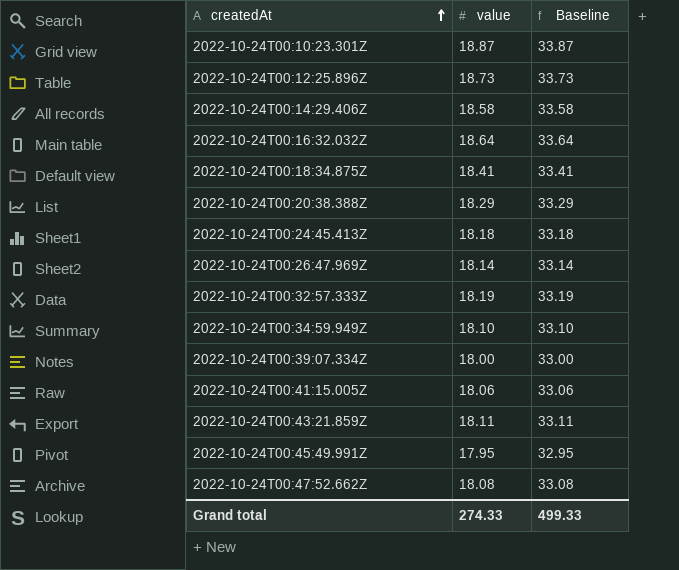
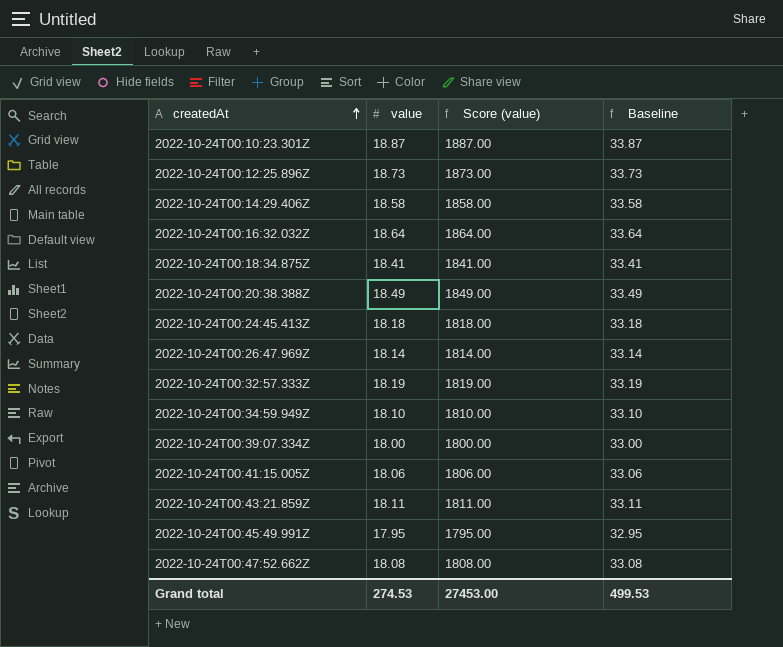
column Score (value) | formula: none -> [value] * 100
2022-10-24T00:20:38.388Z | value: 18.29 -> 18.49
2022-10-24T00:20:38.388Z | Baseline: 33.29 -> 33.49
Grand total | value: 274.33 -> 274.53
Grand total | Baseline: 499.33 -> 499.53

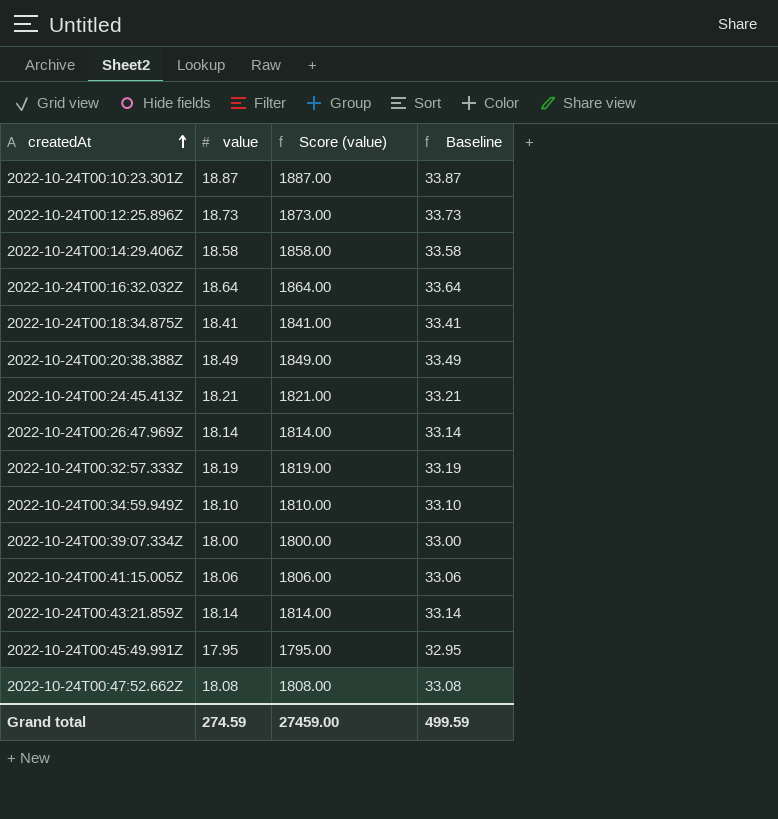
2022-10-24T00:24:45.413Z | value: 18.18 -> 18.21
2022-10-24T00:24:45.413Z | Score (value): 1818.00 -> 1821.00
2022-10-24T00:24:45.413Z | Baseline: 33.18 -> 33.21
2022-10-24T00:43:21.859Z | value: 18.11 -> 18.14
2022-10-24T00:43:21.859Z | Score (value): 1811.00 -> 1814.00
2022-10-24T00:43:21.859Z | Baseline: 33.11 -> 33.14
Grand total | value: 274.53 -> 274.59
Grand total | Score (value): 27453.00 -> 27459.00
Grand total | Baseline: 499.53 -> 499.59

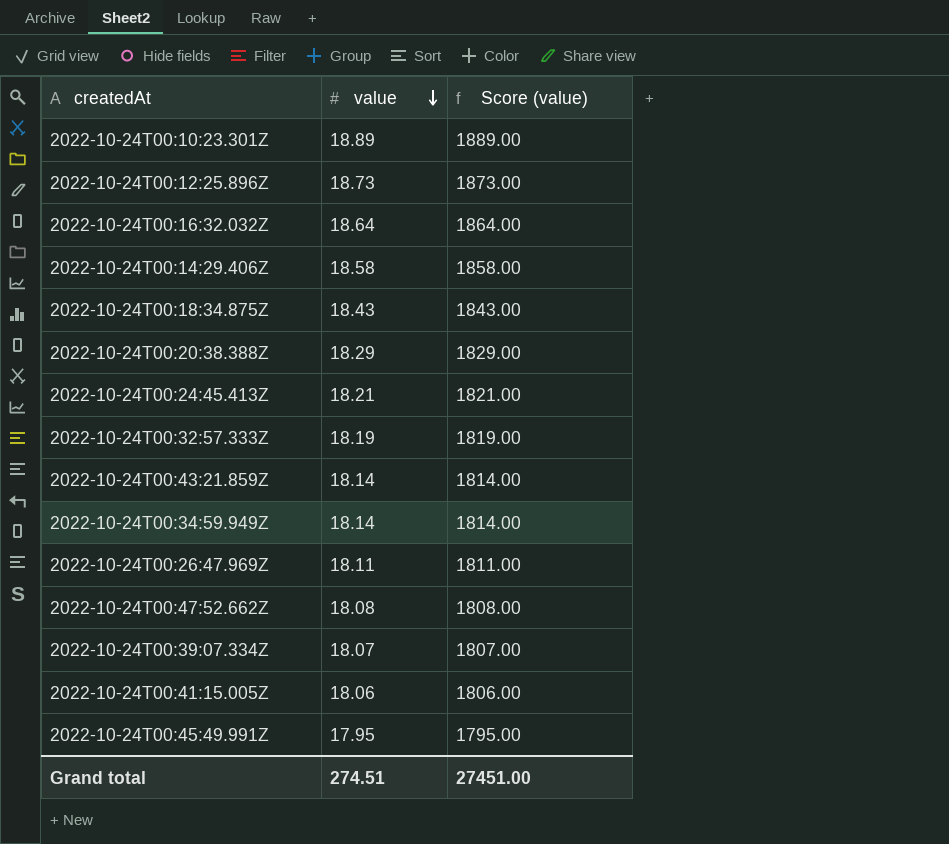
row order: createdAt ascending -> value descending
column Baseline | formula: [value] + 15 -> none
2022-10-24T00:10:23.301Z | value: 18.87 -> 18.89
2022-10-24T00:10:23.301Z | Score (value): 1887.00 -> 1889.00
2022-10-24T00:18:34.875Z | value: 18.41 -> 18.43
2022-10-24T00:18:34.875Z | Score (value): 1841.00 -> 1843.00
2022-10-24T00:20:38.388Z | value: 18.49 -> 18.29
2022-10-24T00:20:38.388Z | Score (value): 1849.00 -> 1829.00
2022-10-24T00:34:59.949Z | value: 18.10 -> 18.14
2022-10-24T00:34:59.949Z | Score (value): 1810.00 -> 1814.00
2022-10-24T00:26:47.969Z | value: 18.14 -> 18.11
2022-10-24T00:26:47.969Z | Score (value): 1814.00 -> 1811.00
2022-10-24T00:39:07.334Z | value: 18.00 -> 18.07
2022-10-24T00:39:07.334Z | Score (value): 1800.00 -> 1807.00
Grand total | value: 274.59 -> 274.51
Grand total | Score (value): 27459.00 -> 27451.00

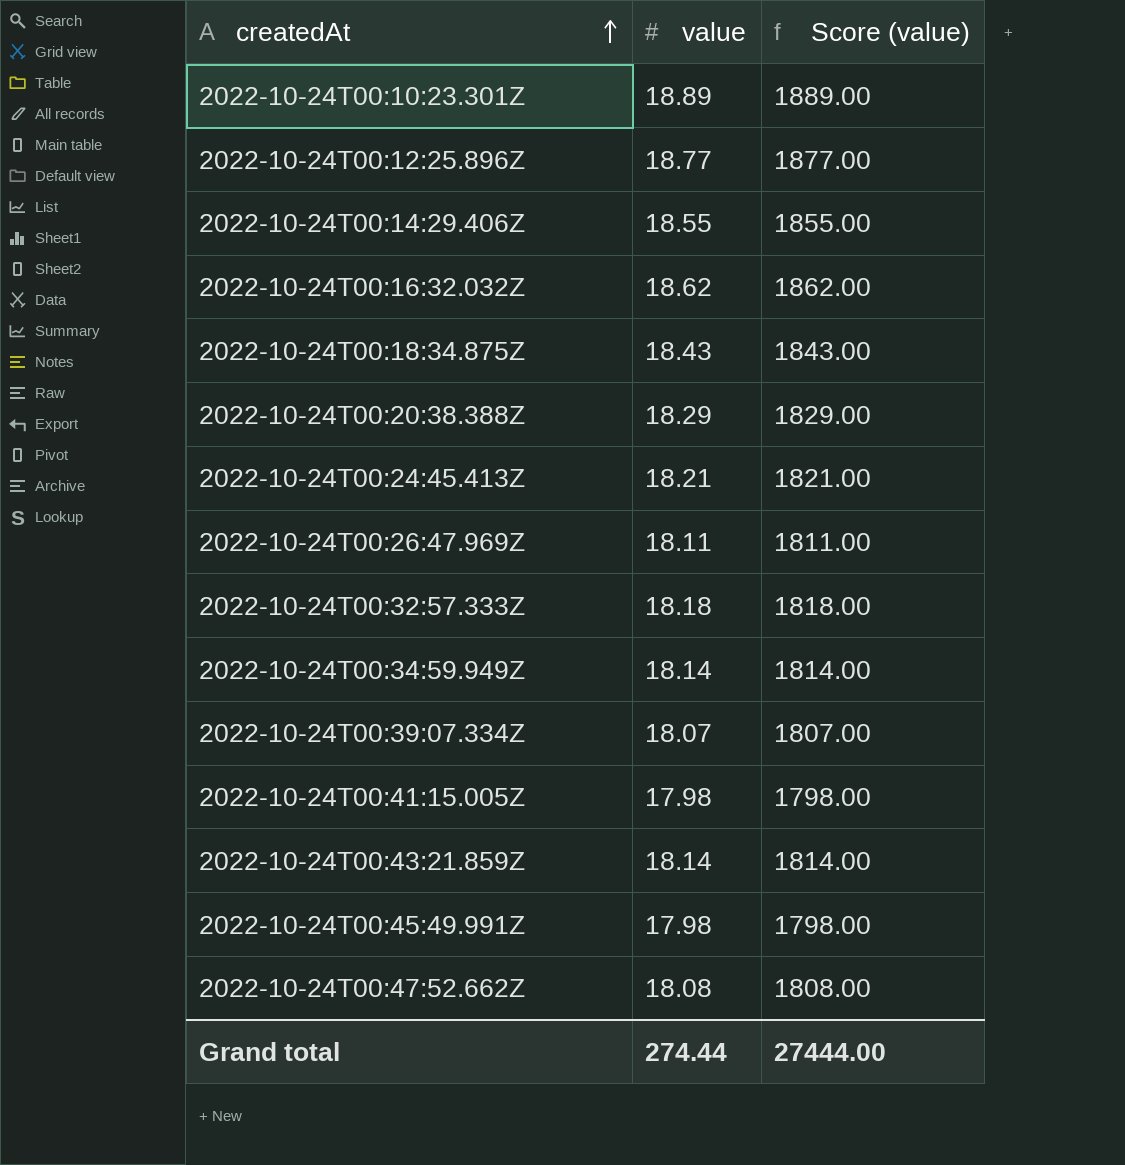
row order: value descending -> createdAt ascending
2022-10-24T00:12:25.896Z | value: 18.73 -> 18.77
2022-10-24T00:12:25.896Z | Score (value): 1873.00 -> 1877.00
2022-10-24T00:14:29.406Z | value: 18.58 -> 18.55
2022-10-24T00:14:29.406Z | Score (value): 1858.00 -> 1855.00
2022-10-24T00:16:32.032Z | value: 18.64 -> 18.62
2022-10-24T00:16:32.032Z | Score (value): 1864.00 -> 1862.00
2022-10-24T00:32:57.333Z | value: 18.19 -> 18.18
2022-10-24T00:32:57.333Z | Score (value): 1819.00 -> 1818.00
2022-10-24T00:41:15.005Z | value: 18.06 -> 17.98
2022-10-24T00:41:15.005Z | Score (value): 1806.00 -> 1798.00
2022-10-24T00:45:49.991Z | value: 17.95 -> 17.98
2022-10-24T00:45:49.991Z | Score (value): 1795.00 -> 1798.00
Grand total | value: 274.51 -> 274.44
Grand total | Score (value): 27451.00 -> 27444.00

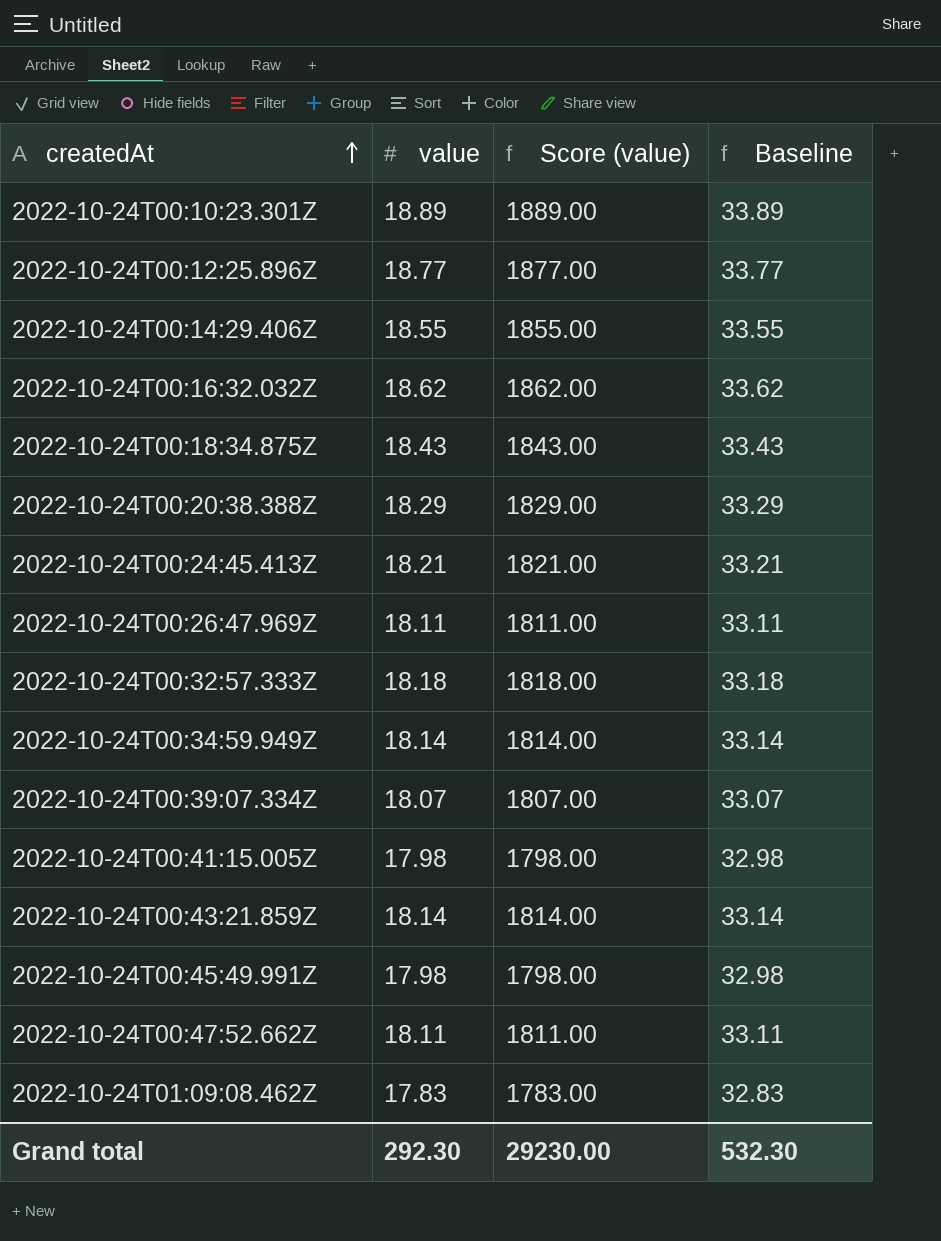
column Baseline | formula: none -> [value] + 15
2022-10-24T00:47:52.662Z | value: 18.08 -> 18.11
2022-10-24T00:47:52.662Z | Score (value): 1808.00 -> 1811.00
row 2022-10-24T01:09:08.462Z: none -> 17.83 | 1783.00 | 32.83
Grand total | value: 274.44 -> 292.30
Grand total | Score (value): 27444.00 -> 29230.00

